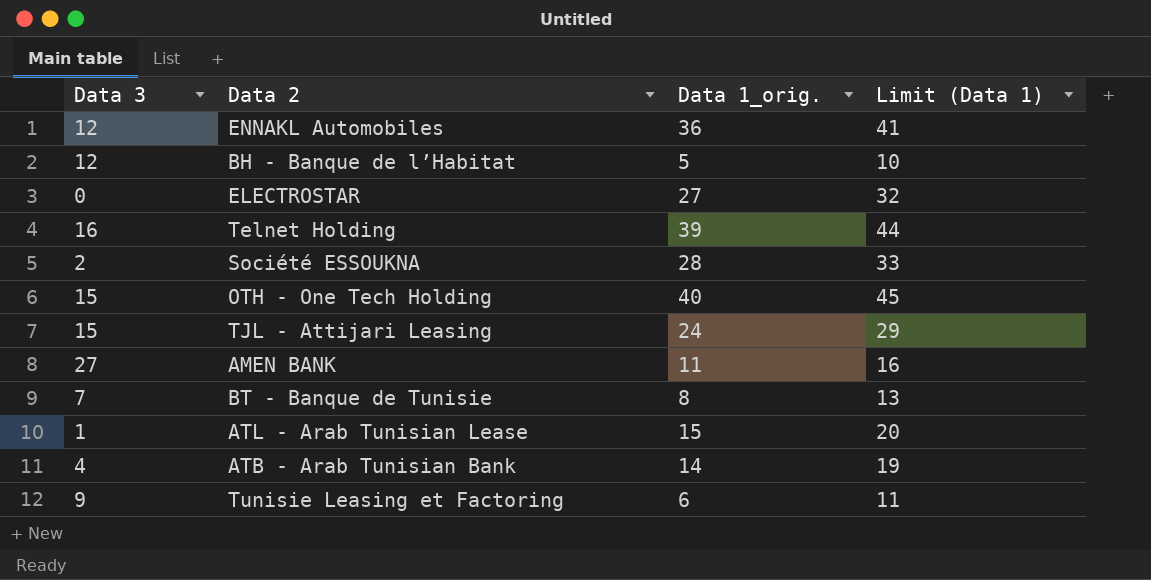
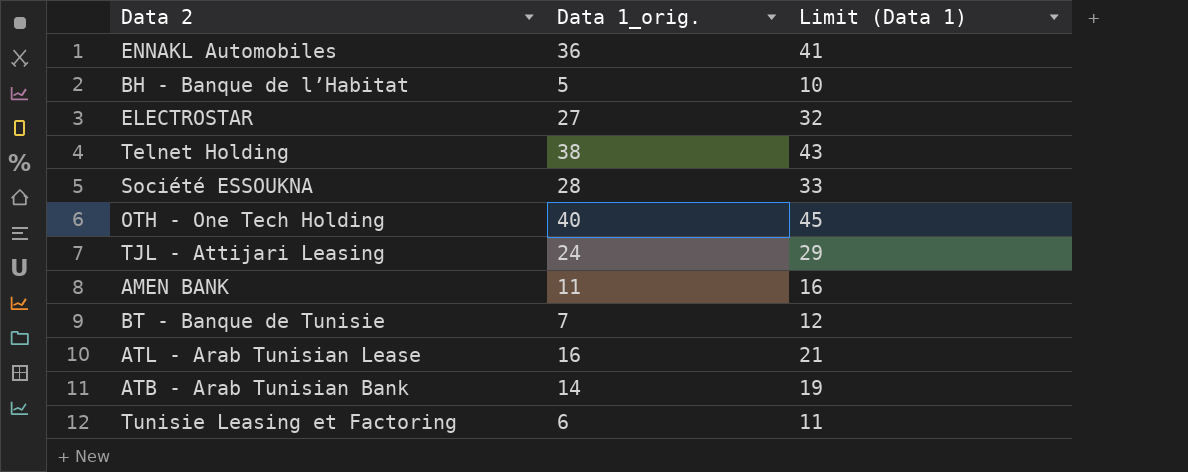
column Data 3 | position: 1 -> none
Telnet Holding | Data 1_orig.: 39 -> 38
Telnet Holding | Limit (Data 1): 44 -> 43
BT - Banque de Tunisie | Data 1_orig.: 8 -> 7
BT - Banque de Tunisie | Limit (Data 1): 13 -> 12
ATL - Arab Tunisian Lease | Data 1_orig.: 15 -> 16
ATL - Arab Tunisian Lease | Limit (Data 1): 20 -> 21

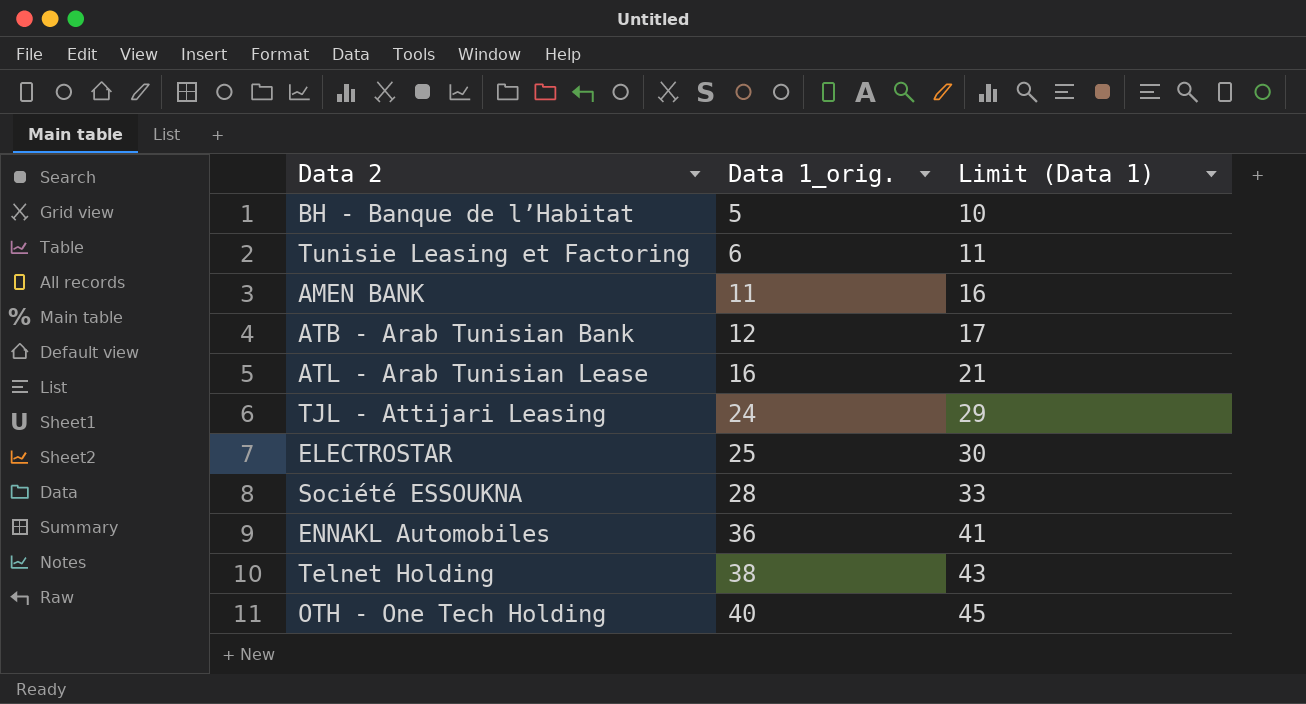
row order: none -> Data 1_orig. ascending
row BT - Banque de Tunisie: 7 | 12 -> none
ATB - Arab Tunisian Bank | Data 1_orig.: 14 -> 12
ATB - Arab Tunisian Bank | Limit (Data 1): 19 -> 17
ELECTROSTAR | Data 1_orig.: 27 -> 25
ELECTROSTAR | Limit (Data 1): 32 -> 30

